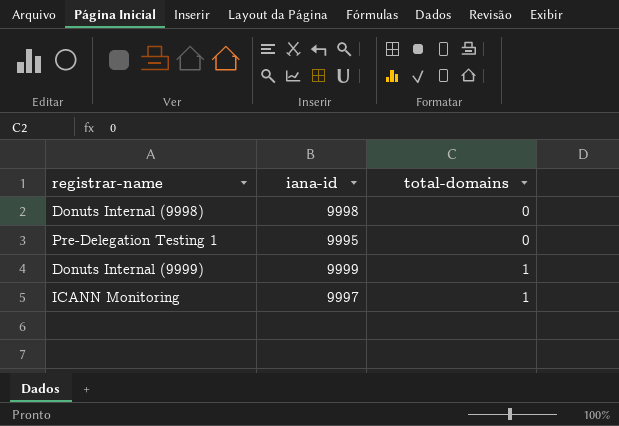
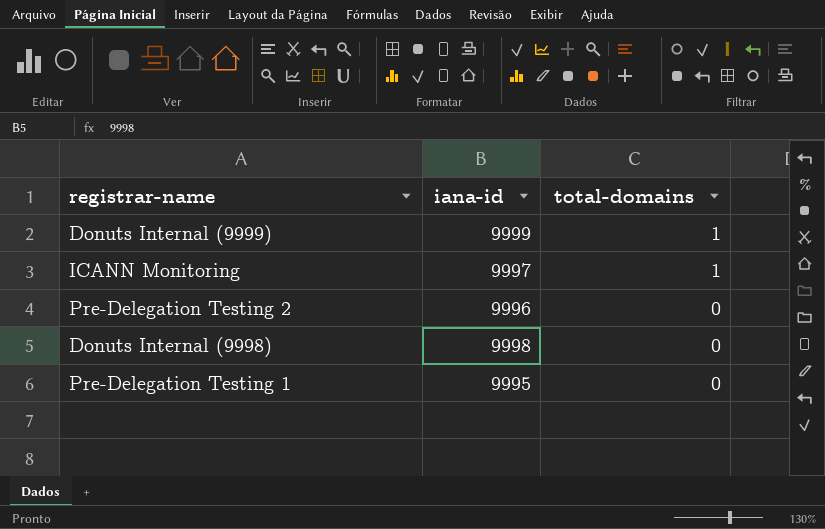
row order: total-domains ascending -> total-domains descending
row Pre-Delegation Testing 2: none -> 9996 | 0

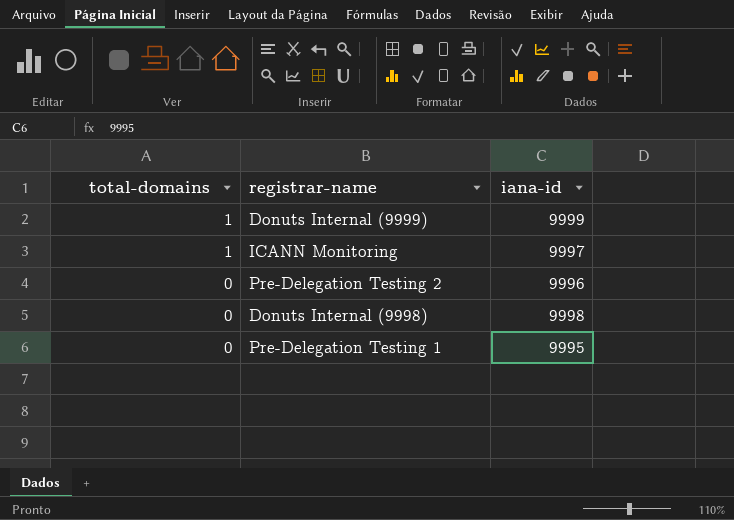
column total-domains | position: 3 -> 1

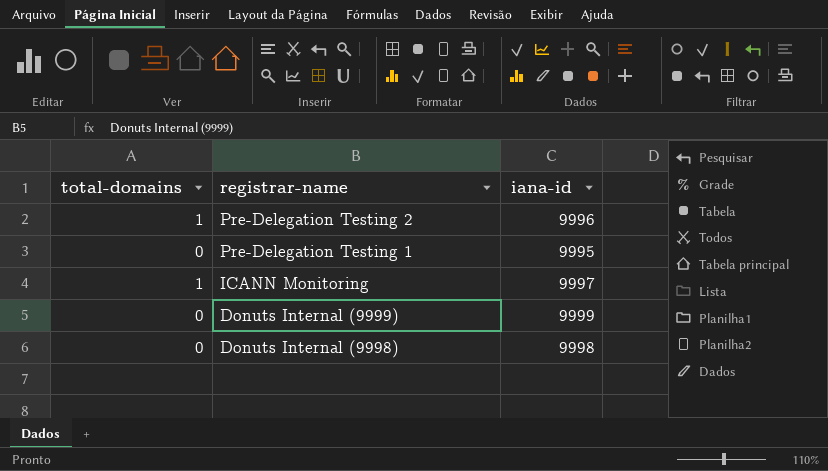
row order: total-domains descending -> registrar-name descending
Pre-Delegation Testing 2 | total-domains: 0 -> 1
Donuts Internal (9999) | total-domains: 1 -> 0

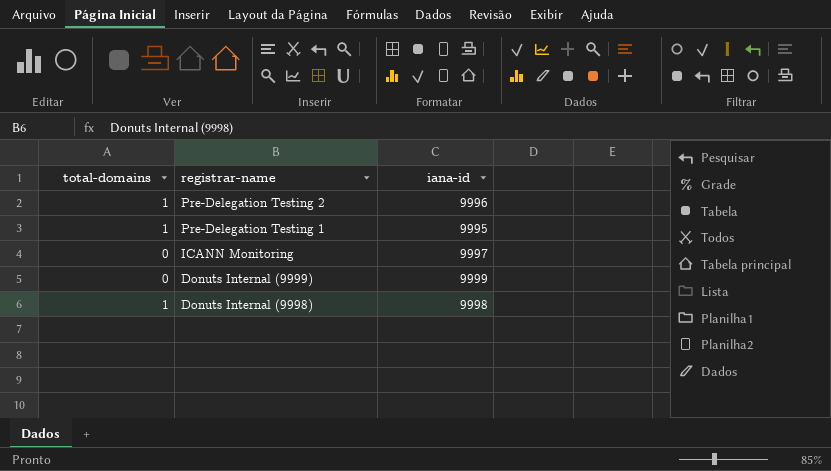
Pre-Delegation Testing 1 | total-domains: 0 -> 1
ICANN Monitoring | total-domains: 1 -> 0
Donuts Internal (9998) | total-domains: 0 -> 1

